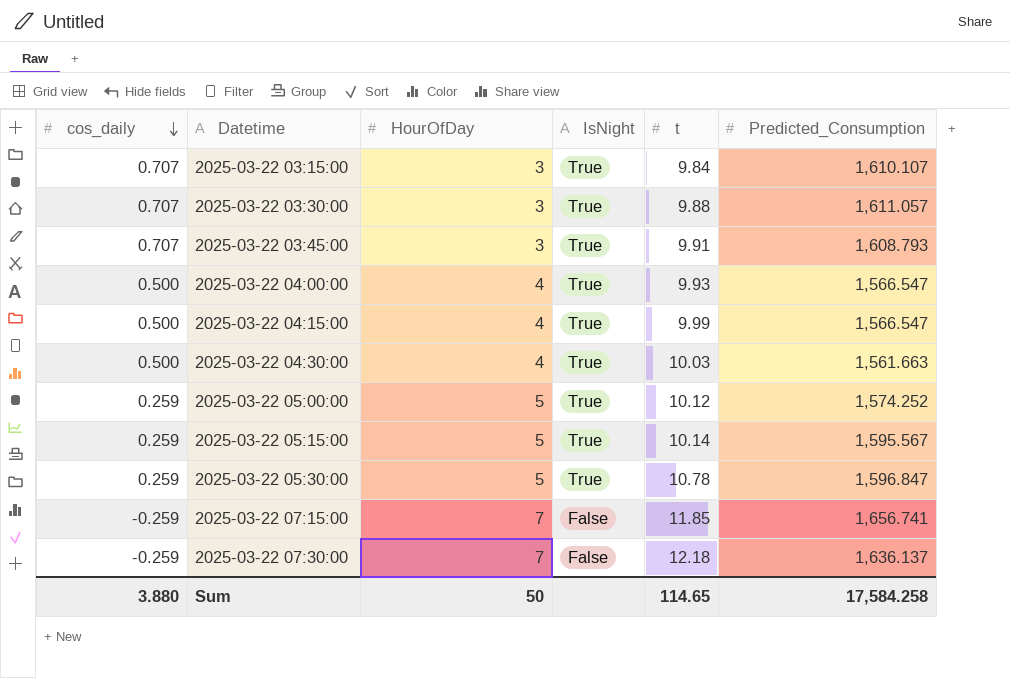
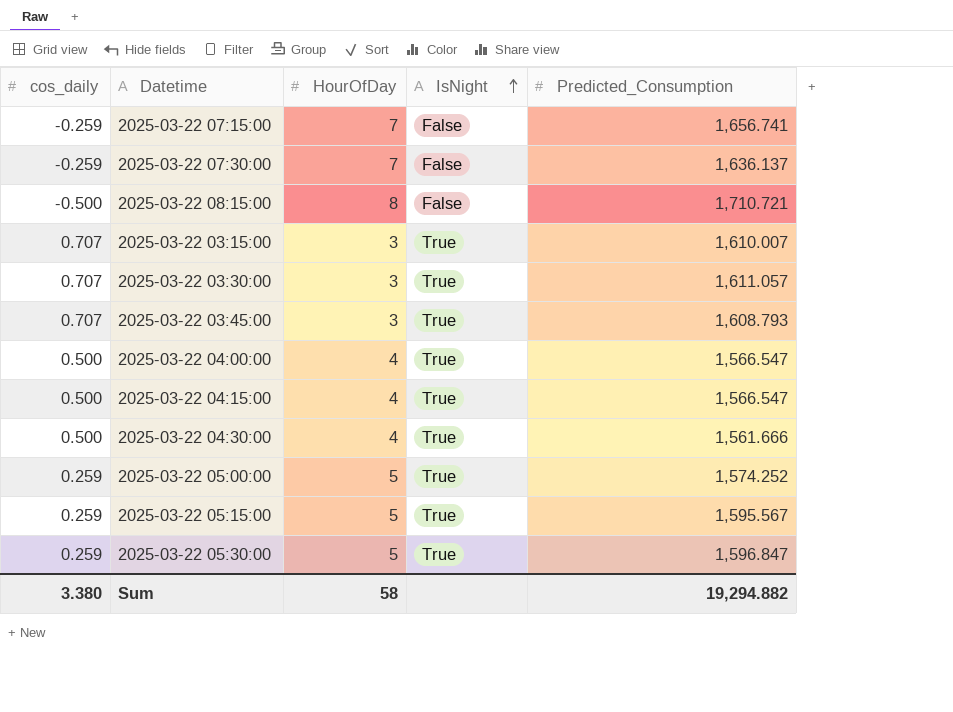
row order: cos_daily descending -> IsNight ascending
column t | position: 5 -> none
row 2025-03-22 08:15:00: none -> -0.500 | 8 | False | 1,710.721
2025-03-22 03:15:00 | Predicted_Consumption: 1,610.107 -> 1,610.007
2025-03-22 04:30:00 | Predicted_Consumption: 1,561.663 -> 1,561.666
Sum | cos_daily: 3.880 -> 3.380
Sum | HourOfDay: 50 -> 58
Sum | Predicted_Consumption: 17,584.258 -> 19,294.882

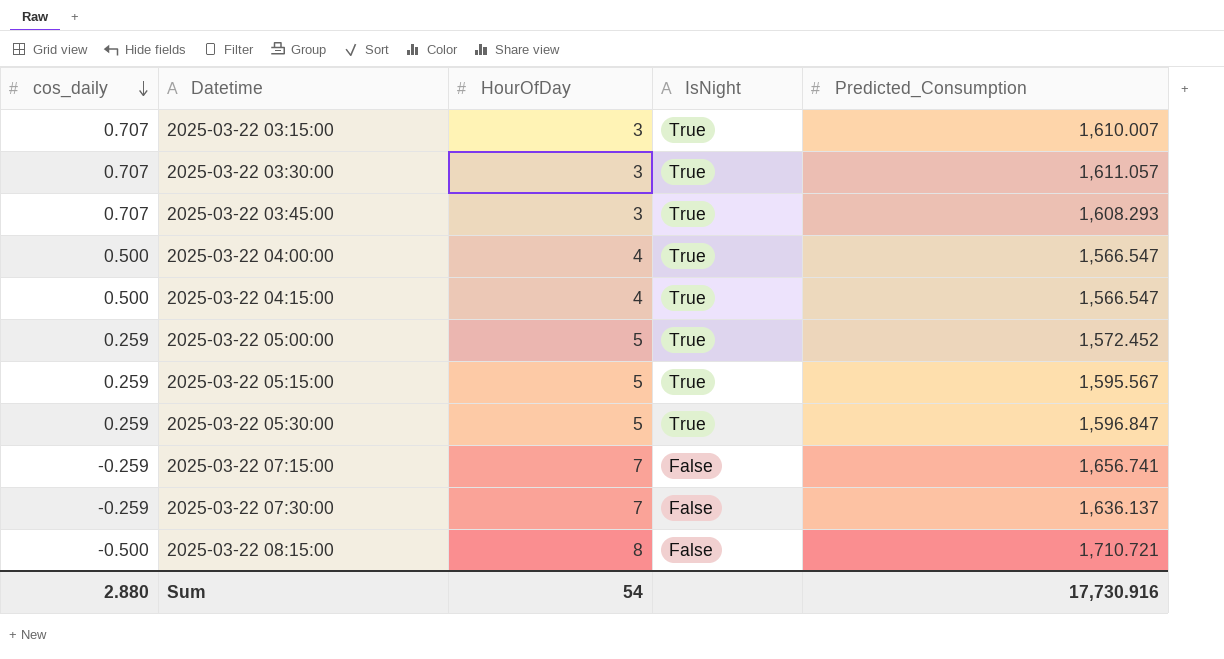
row order: IsNight ascending -> cos_daily descending
row 2025-03-22 04:30:00: 0.500 | 4 | True | 1,561.666 -> none
2025-03-22 03:45:00 | Predicted_Consumption: 1,608.793 -> 1,608.293
2025-03-22 05:00:00 | Predicted_Consumption: 1,574.252 -> 1,572.452
Sum | cos_daily: 3.380 -> 2.880
Sum | HourOfDay: 58 -> 54
Sum | Predicted_Consumption: 19,294.882 -> 17,730.916

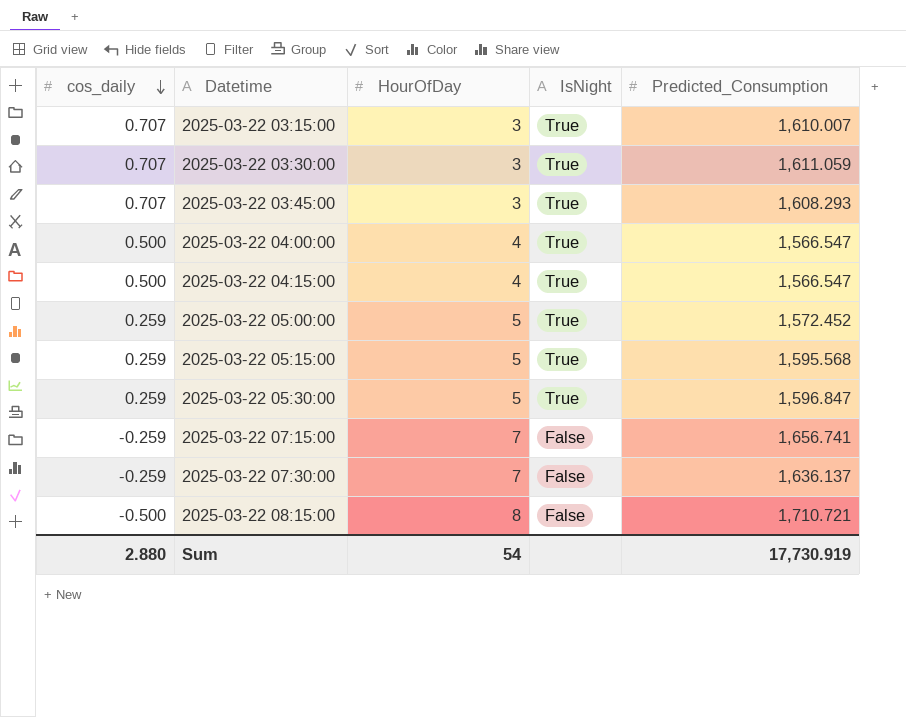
2025-03-22 03:30:00 | Predicted_Consumption: 1,611.057 -> 1,611.059
2025-03-22 05:15:00 | Predicted_Consumption: 1,595.567 -> 1,595.568
Sum | Predicted_Consumption: 17,730.916 -> 17,730.919

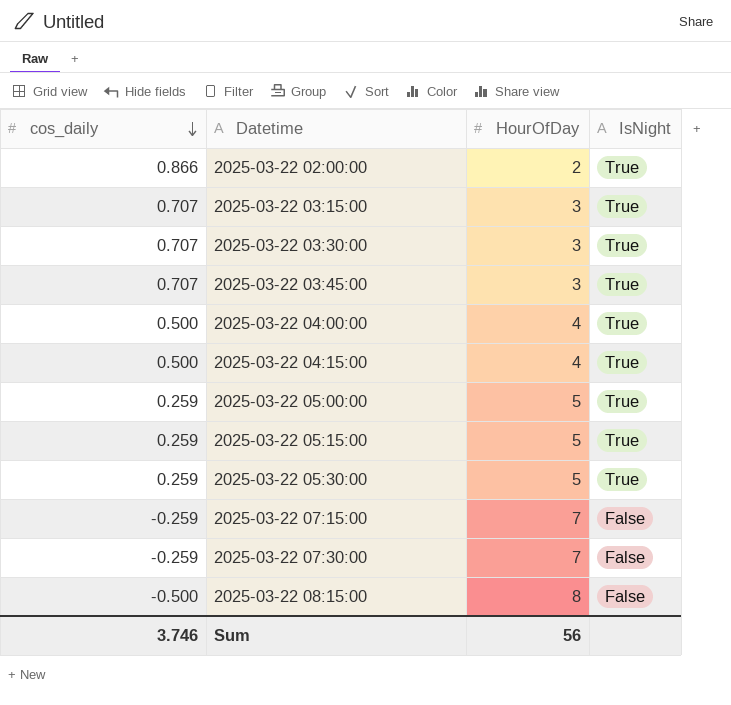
column Predicted_Consumption | position: 5 -> none
row 2025-03-22 02:00:00: none -> 0.866 | 2 | True
Sum | cos_daily: 2.880 -> 3.746
Sum | HourOfDay: 54 -> 56

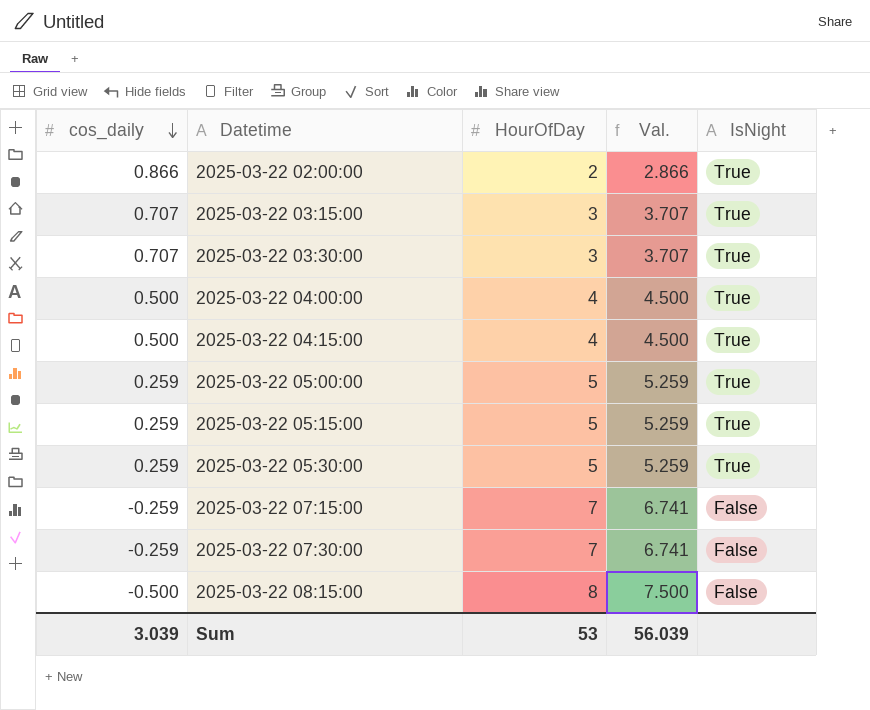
column Val. | formula: none -> [cos_daily] + [HourOfDay]
row 2025-03-22 03:45:00: 0.707 | 3 | True -> none
Sum | cos_daily: 3.746 -> 3.039
Sum | HourOfDay: 56 -> 53

